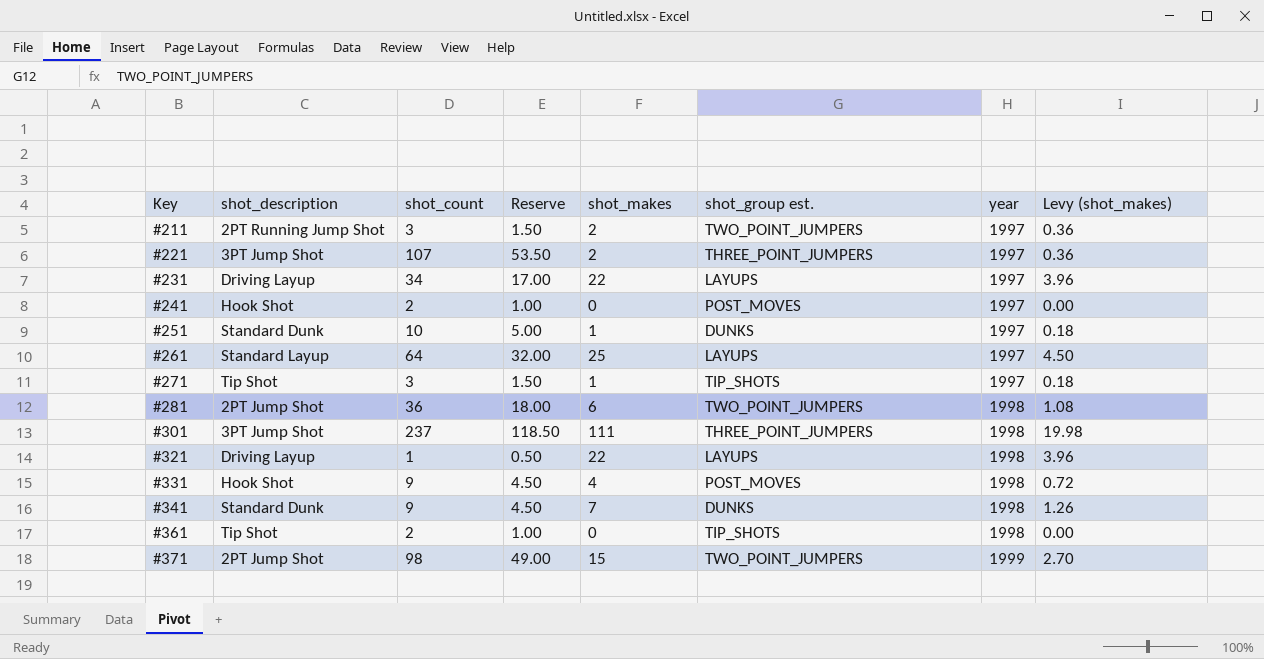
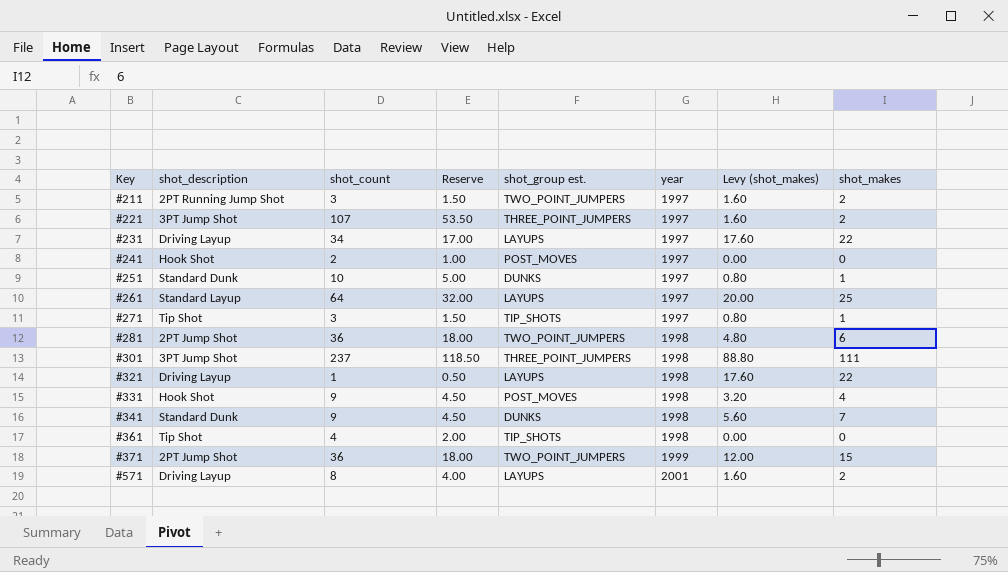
column Levy (shot_makes) | formula: [shot_makes] * 0.18 -> [shot_makes] * 0.8
column shot_makes | position: 5 -> 8
#361 | shot_count: 2 -> 4
#361 | Reserve: 1.00 -> 2.00
#371 | shot_count: 98 -> 36
#371 | Reserve: 49.00 -> 18.00
row #571: none -> Driving Layup | 8 | 4.00 | LAYUPS | 2001 | 1.60 | 2

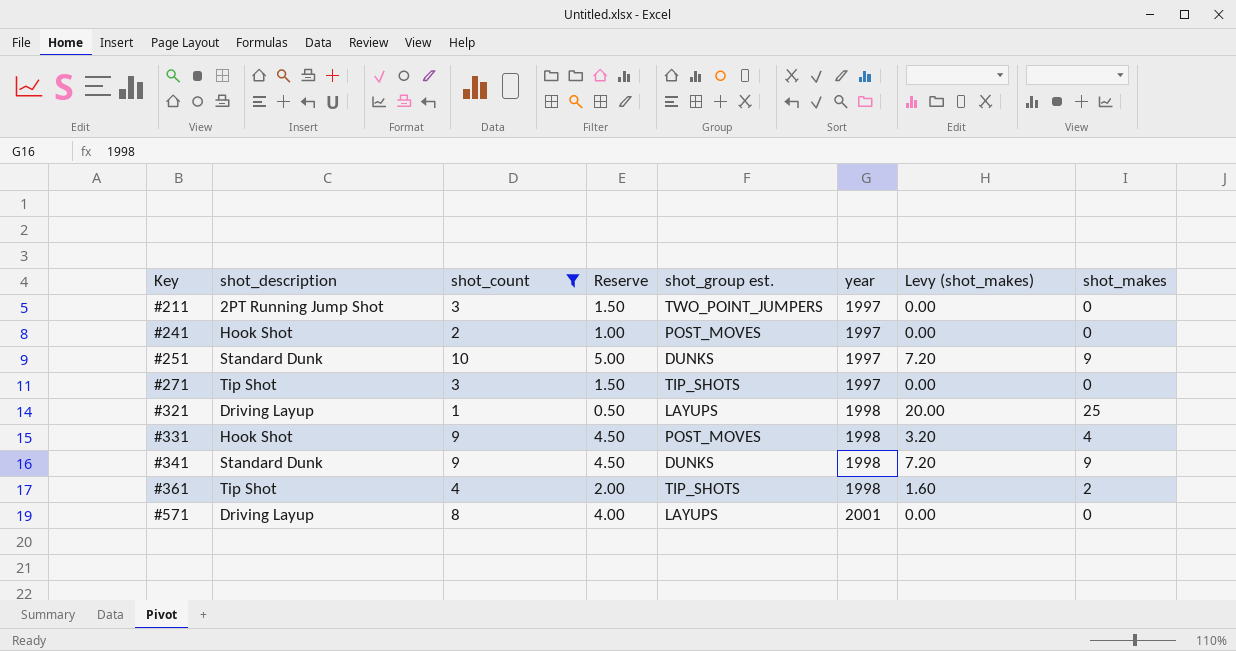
filter: none -> shot_count <= 10
#211 | Levy (shot_makes): 1.60 -> 0.00
#211 | shot_makes: 2 -> 0
#251 | Levy (shot_makes): 0.80 -> 7.20
#251 | shot_makes: 1 -> 9
#271 | Levy (shot_makes): 0.80 -> 0.00
#271 | shot_makes: 1 -> 0
#321 | Levy (shot_makes): 17.60 -> 20.00
#321 | shot_makes: 22 -> 25
#341 | Levy (shot_makes): 5.60 -> 7.20
#341 | shot_makes: 7 -> 9
#361 | Levy (shot_makes): 0.00 -> 1.60
#361 | shot_makes: 0 -> 2
#571 | Levy (shot_makes): 1.60 -> 0.00
#571 | shot_makes: 2 -> 0

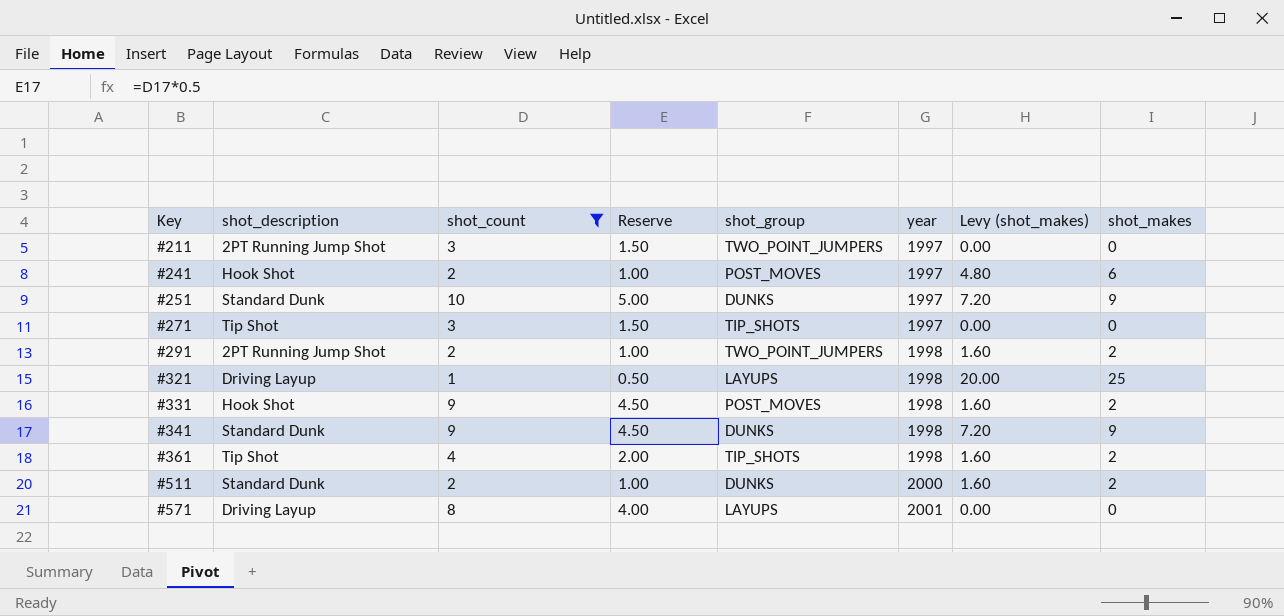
column name: shot_group est. -> shot_group
#241 | Levy (shot_makes): 0.00 -> 4.80
#241 | shot_makes: 0 -> 6
row #291: none -> 2PT Running Jump Shot | 2 | 1.00 | TWO_POINT_JUMPERS | 1998 | 1.60 | 2
#331 | Levy (shot_makes): 3.20 -> 1.60
#331 | shot_makes: 4 -> 2
row #511: none -> Standard Dunk | 2 | 1.00 | DUNKS | 2000 | 1.60 | 2

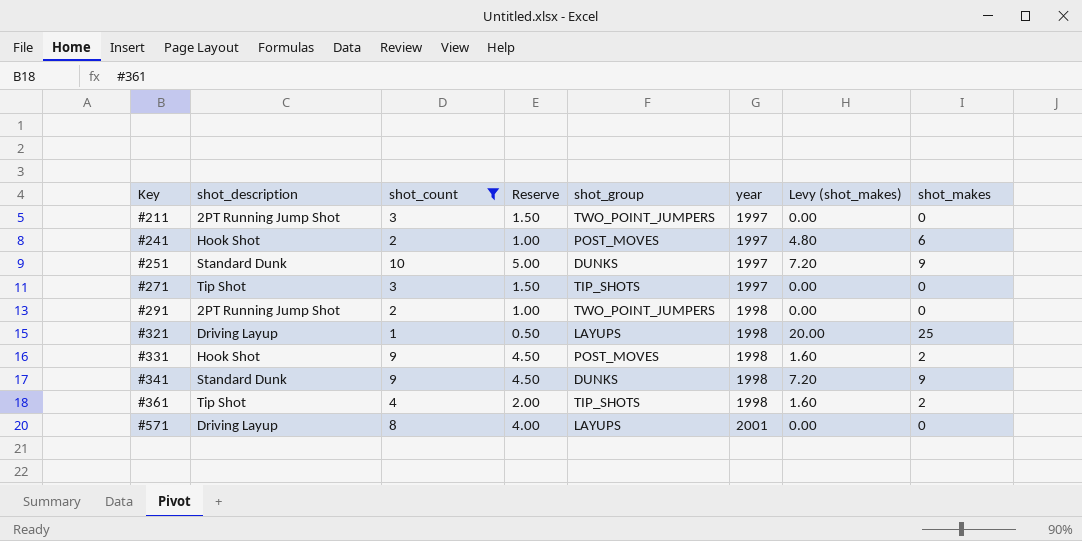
row #511: Standard Dunk | 2 | 1.00 | DUNKS | 2000 | 1.60 | 2 -> none
#291 | Levy (shot_makes): 1.60 -> 0.00
#291 | shot_makes: 2 -> 0

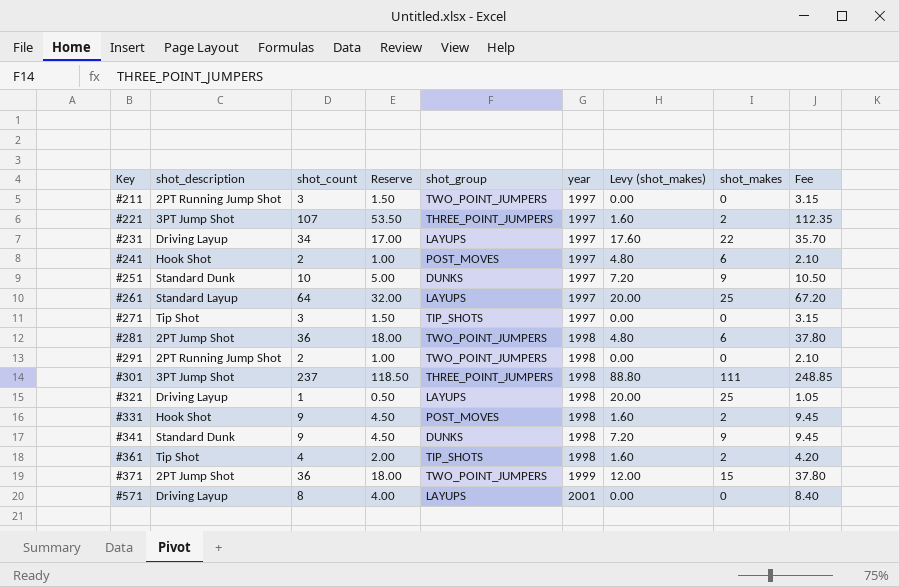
filter: shot_count <= 10 -> none
column Fee | formula: none -> [shot_count] * 1.05

